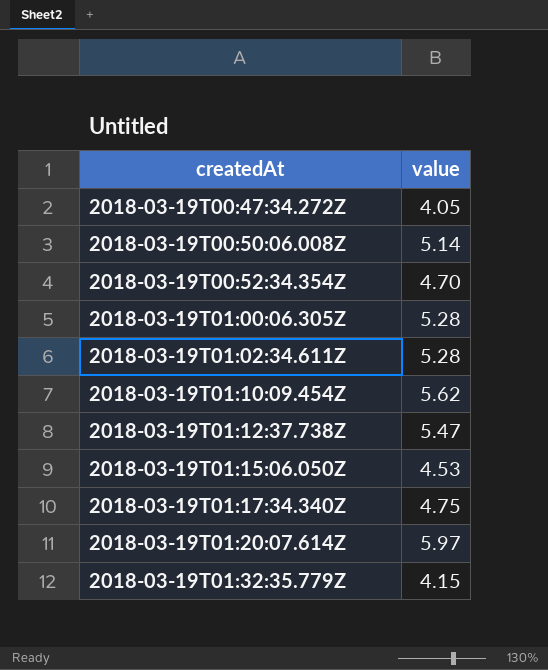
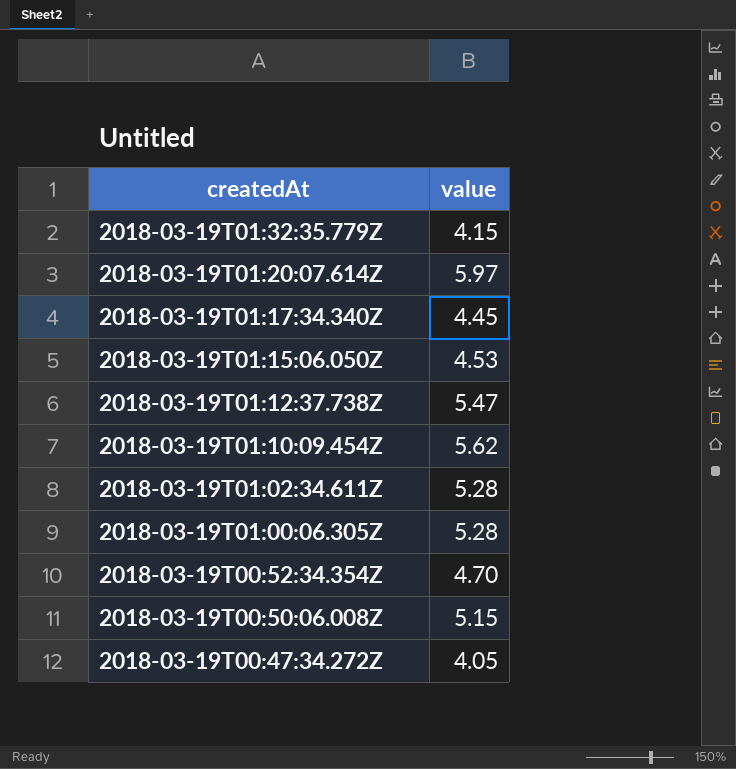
row order: createdAt ascending -> createdAt descending
2018-03-19T01:17:34.340Z | value: 4.75 -> 4.45
2018-03-19T00:50:06.008Z | value: 5.14 -> 5.15

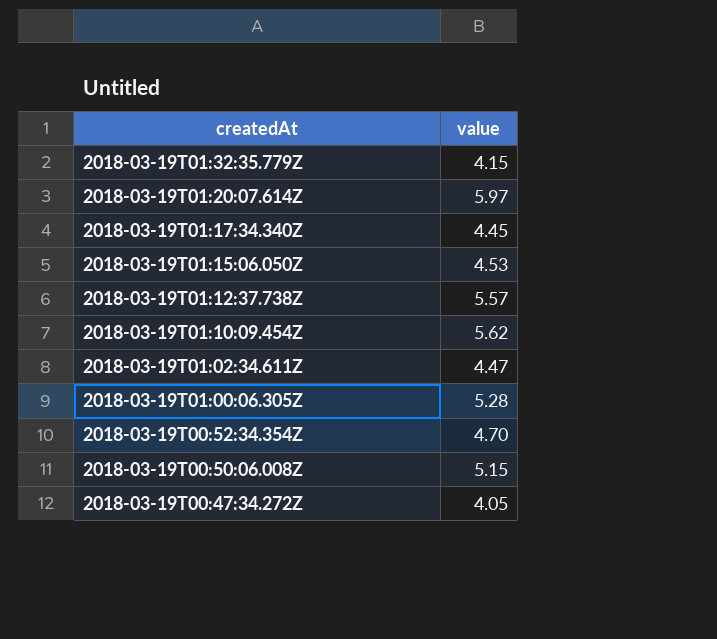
2018-03-19T01:12:37.738Z | value: 5.47 -> 5.57
2018-03-19T01:02:34.611Z | value: 5.28 -> 4.47

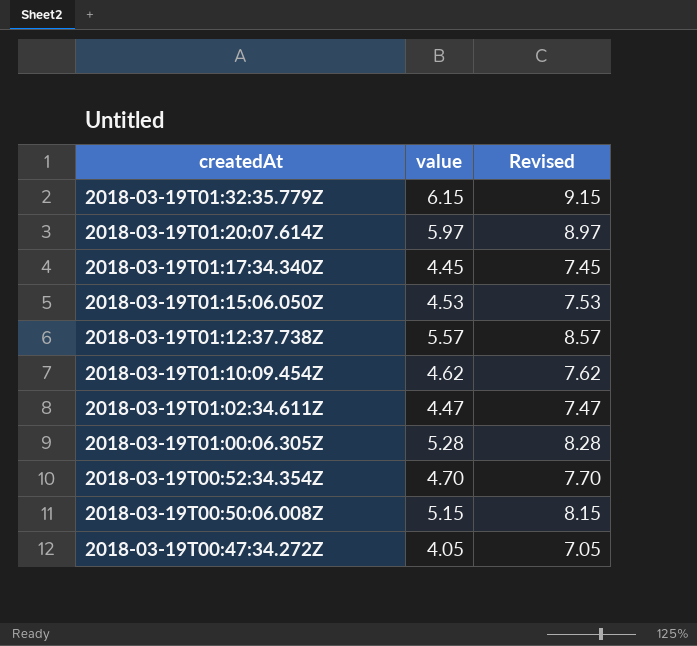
column Revised | formula: none -> [value] + 3
2018-03-19T01:32:35.779Z | value: 4.15 -> 6.15
2018-03-19T01:10:09.454Z | value: 5.62 -> 4.62

